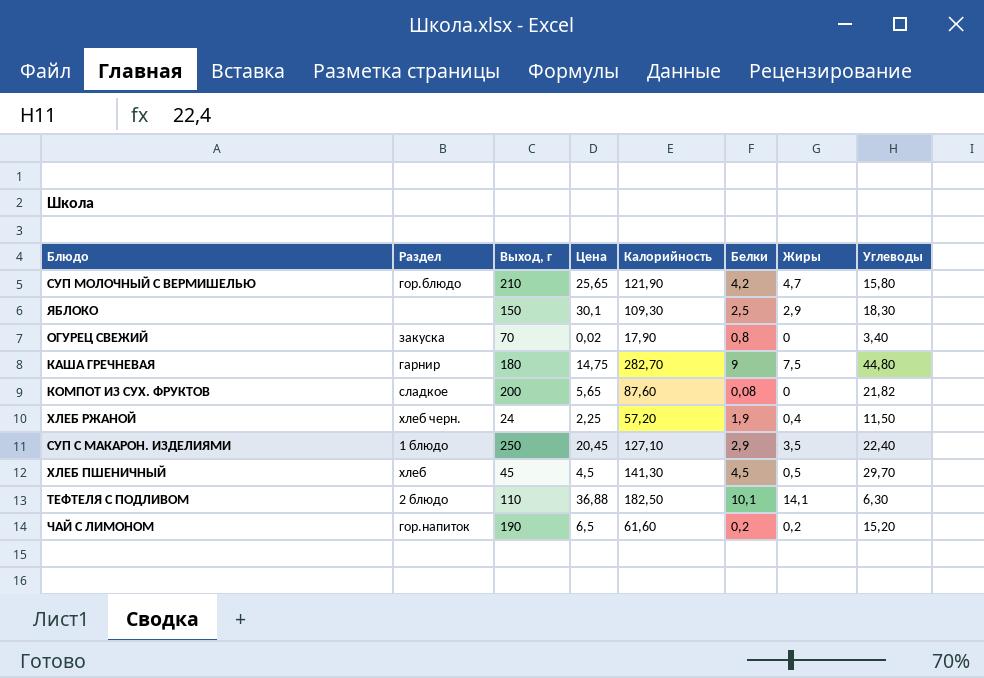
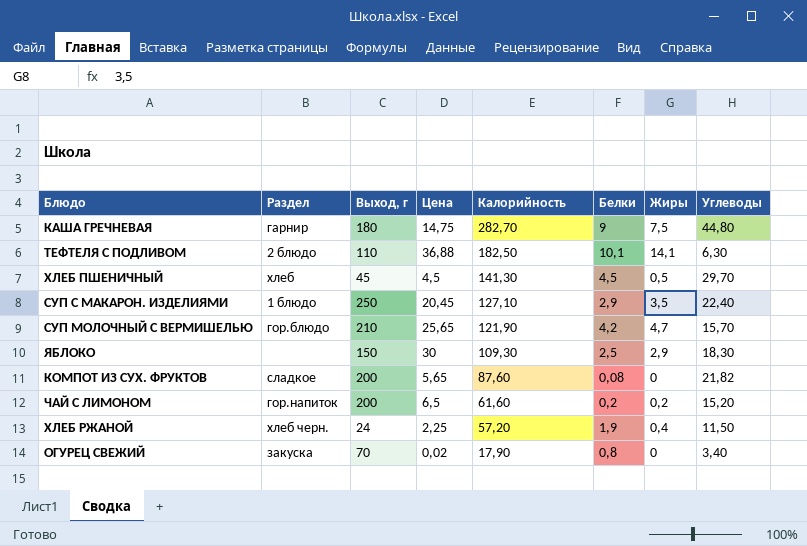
row order: none -> Калорийность descending
СУП МОЛОЧНЫЙ С ВЕРМИШЕЛЬЮ | Углеводы: 15,80 -> 15,70
ЯБЛОКО | Цена: 30,1 -> 30
ЧАЙ С ЛИМОНОМ | Выход, г: 190 -> 200

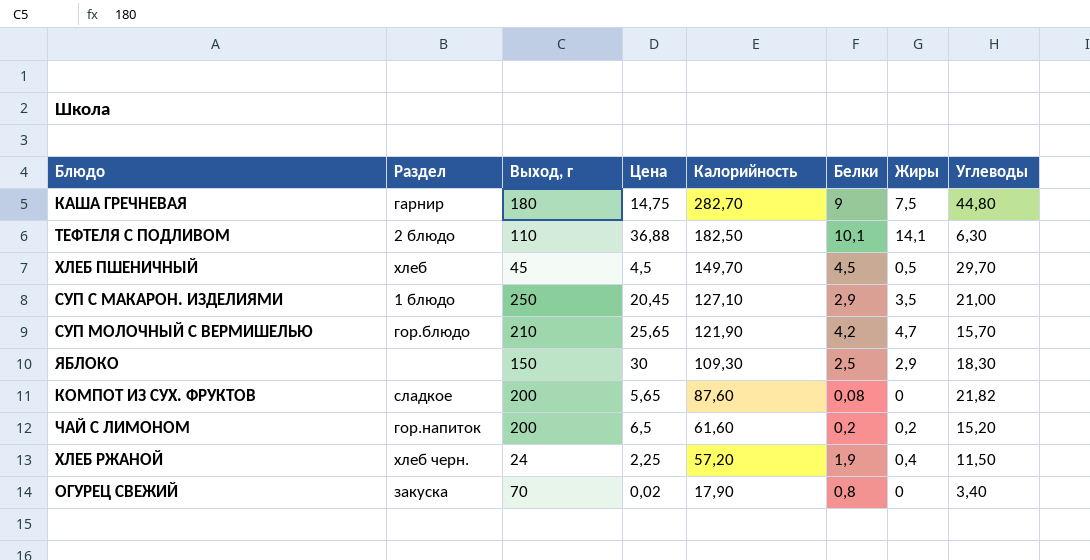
ХЛЕБ ПШЕНИЧНЫЙ | Калорийность: 141,30 -> 149,70
СУП С МАКАРОН. ИЗДЕЛИЯМИ | Углеводы: 22,40 -> 21,00

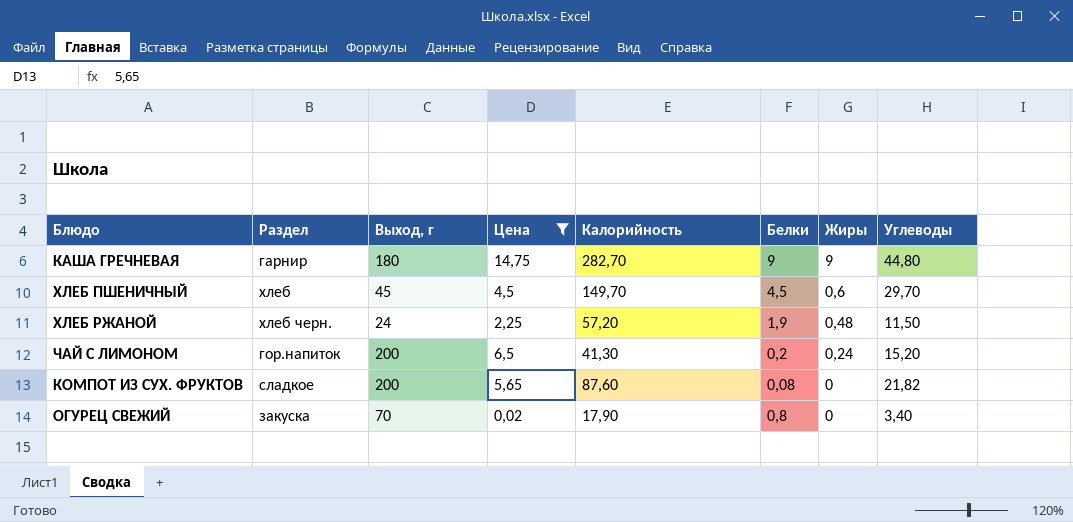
filter: none -> Цена <= 14,75
row order: Калорийность descending -> Жиры descending
КАША ГРЕЧНЕВАЯ | Жиры: 7,5 -> 9
ХЛЕБ ПШЕНИЧНЫЙ | Жиры: 0,5 -> 0,6
ХЛЕБ РЖАНОЙ | Жиры: 0,4 -> 0,48
ЧАЙ С ЛИМОНОМ | Калорийность: 61,60 -> 41,30
ЧАЙ С ЛИМОНОМ | Жиры: 0,2 -> 0,24

